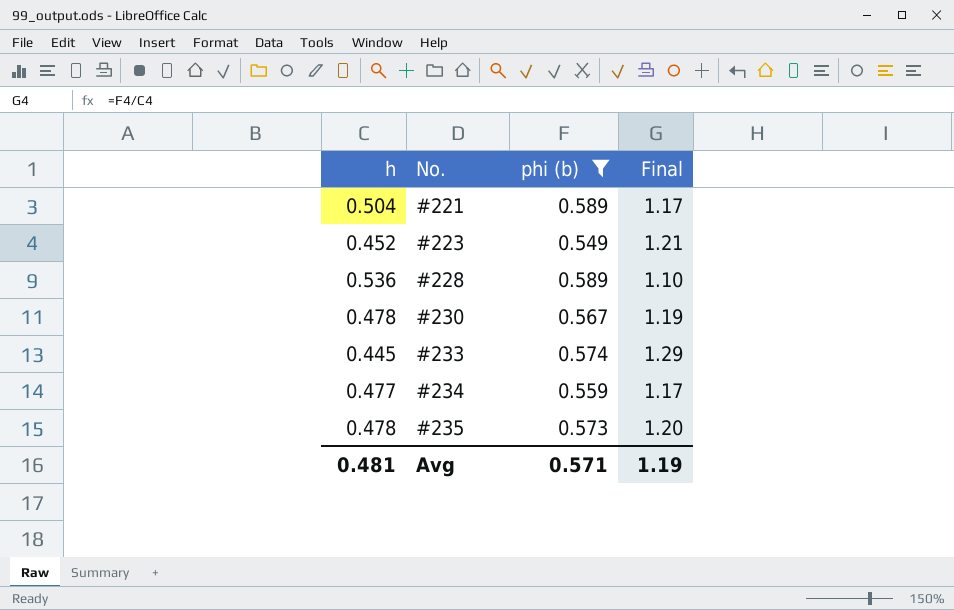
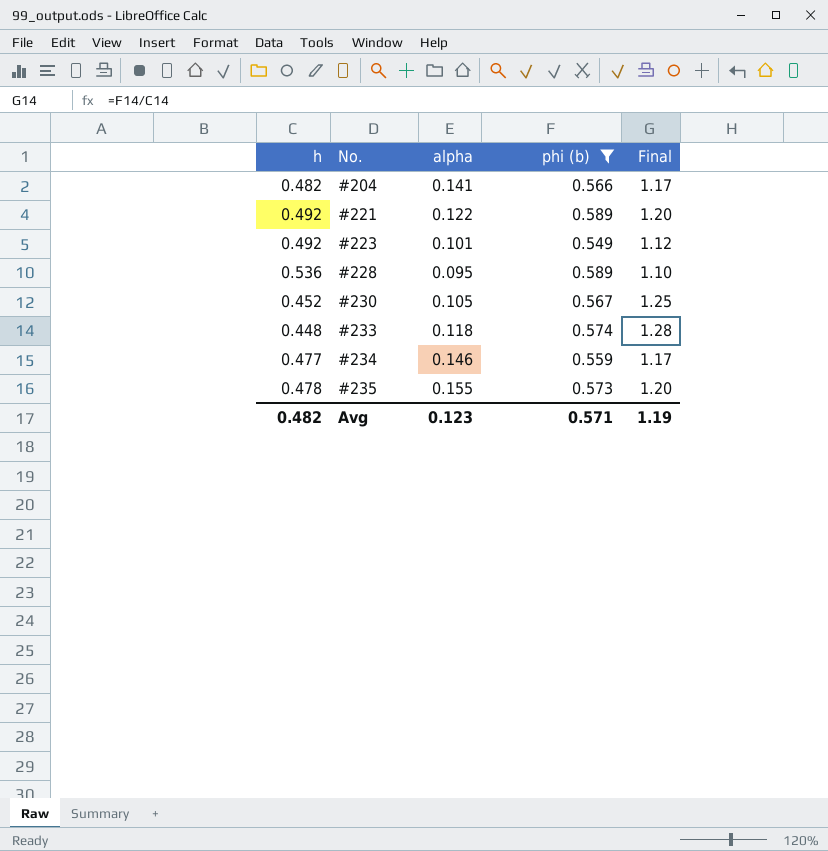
column alpha | position: none -> 3
row #204: none -> 0.482 | 0.141 | 0.566 | 1.17
#221 | h: 0.504 -> 0.492
#221 | Final: 1.17 -> 1.20
#223 | h: 0.452 -> 0.492
#223 | Final: 1.21 -> 1.12
#230 | h: 0.478 -> 0.452
#230 | Final: 1.19 -> 1.25
#233 | h: 0.445 -> 0.448
#233 | Final: 1.29 -> 1.28
Avg | h: 0.481 -> 0.482

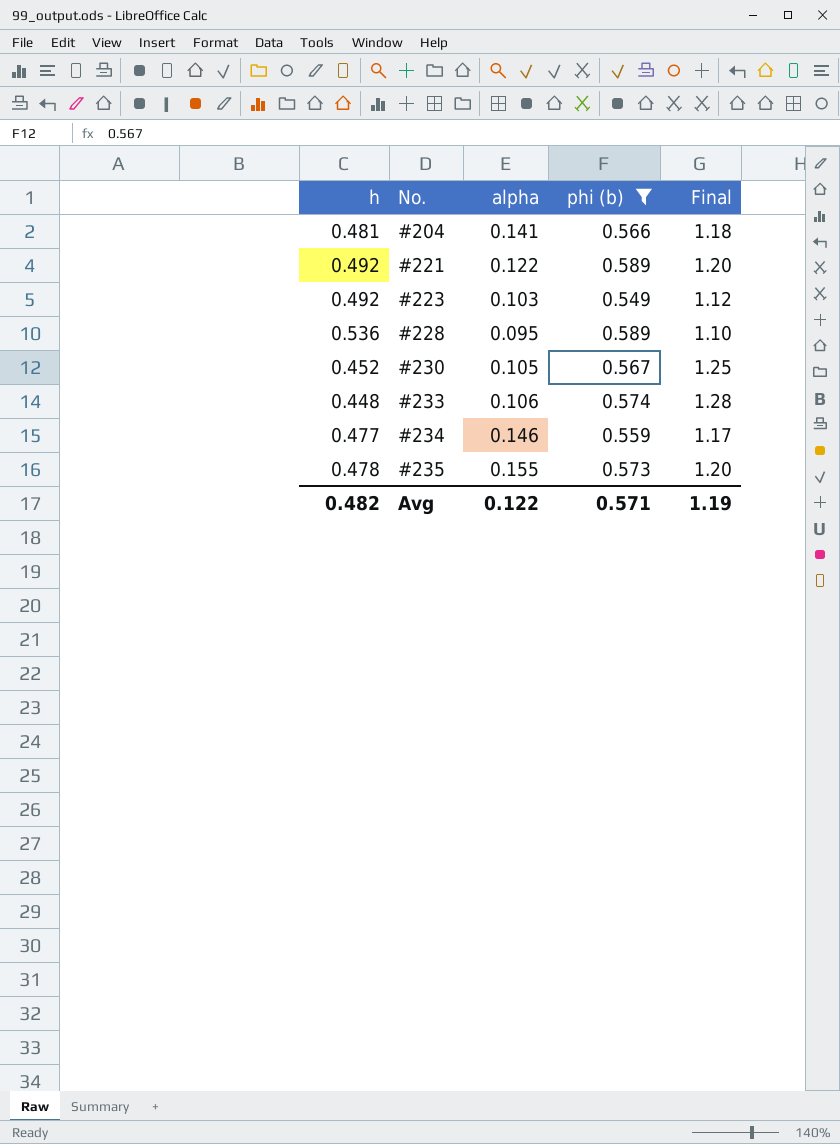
#204 | h: 0.482 -> 0.481
#204 | Final: 1.17 -> 1.18
#223 | alpha: 0.101 -> 0.103
#233 | alpha: 0.118 -> 0.106
Avg | alpha: 0.123 -> 0.122

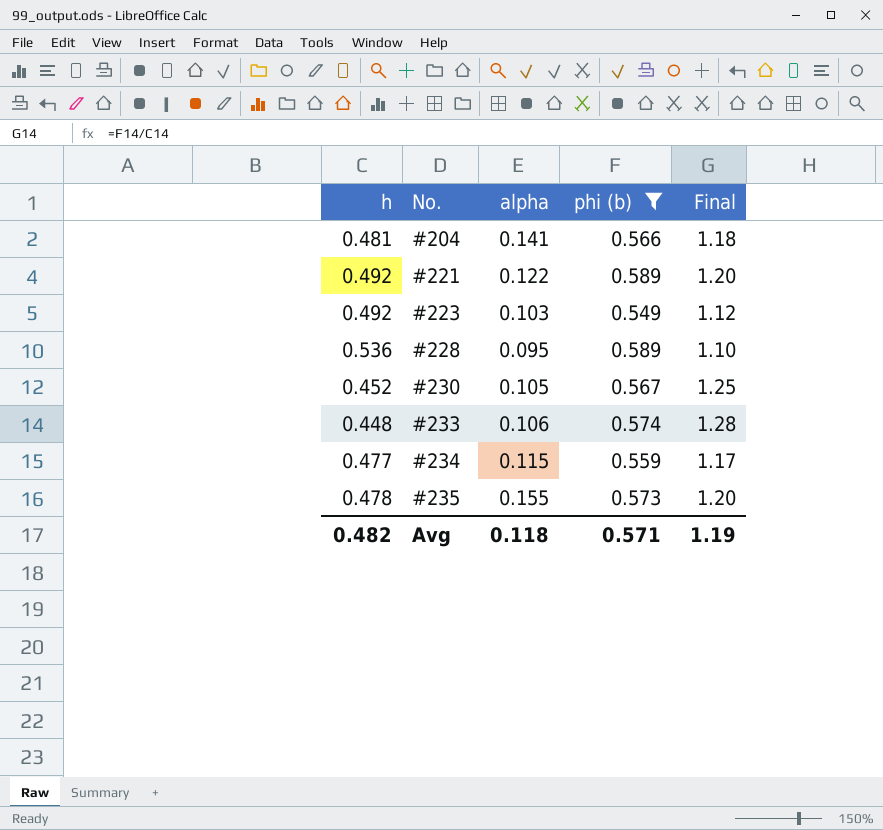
#234 | alpha: 0.146 -> 0.115
Avg | alpha: 0.122 -> 0.118

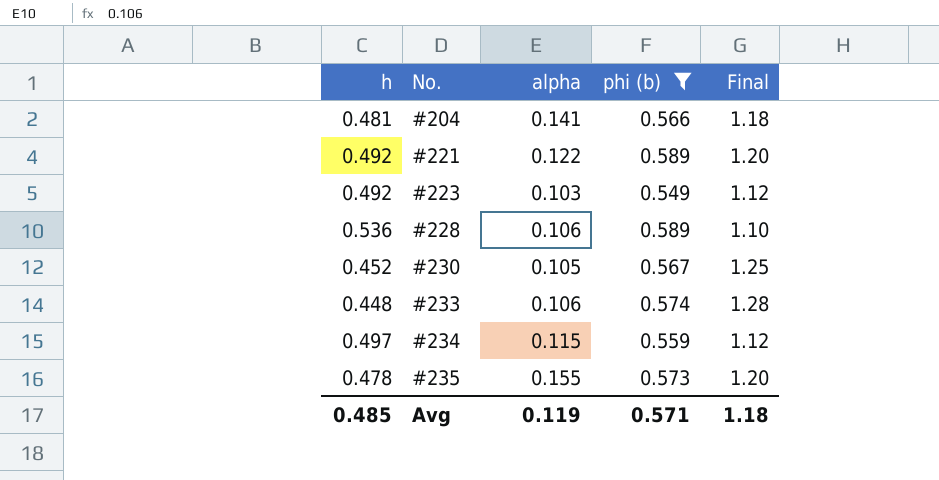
#228 | alpha: 0.095 -> 0.106
#234 | h: 0.477 -> 0.497
#234 | Final: 1.17 -> 1.12
Avg | h: 0.482 -> 0.485
Avg | alpha: 0.118 -> 0.119
Avg | Final: 1.19 -> 1.18

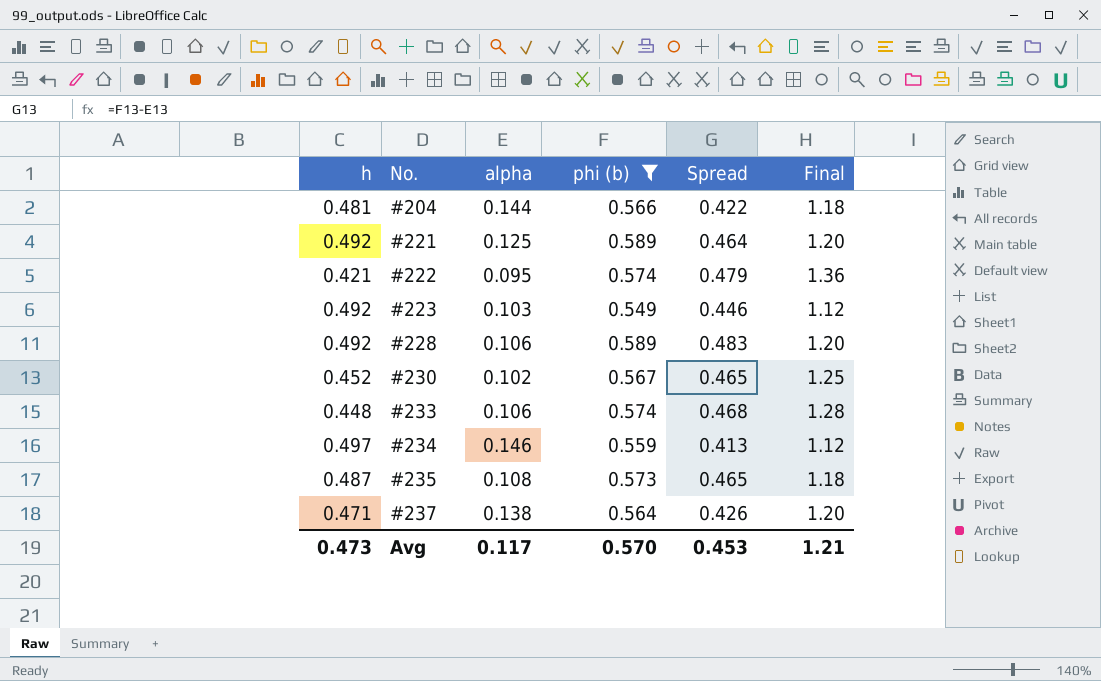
column Spread | formula: none -> [phi (b)] - [alpha]
#204 | alpha: 0.141 -> 0.144
#221 | alpha: 0.122 -> 0.125
row #222: none -> 0.421 | 0.095 | 0.574 | 0.479 | 1.36
#228 | h: 0.536 -> 0.492
#228 | Final: 1.10 -> 1.20
#230 | alpha: 0.105 -> 0.102
#234 | alpha: 0.115 -> 0.146
#235 | h: 0.478 -> 0.487
#235 | alpha: 0.155 -> 0.108
#235 | Final: 1.20 -> 1.18
row #237: none -> 0.471 | 0.138 | 0.564 | 0.426 | 1.20
Avg | h: 0.485 -> 0.473
Avg | alpha: 0.119 -> 0.117
Avg | phi (b): 0.571 -> 0.570
Avg | Final: 1.18 -> 1.21

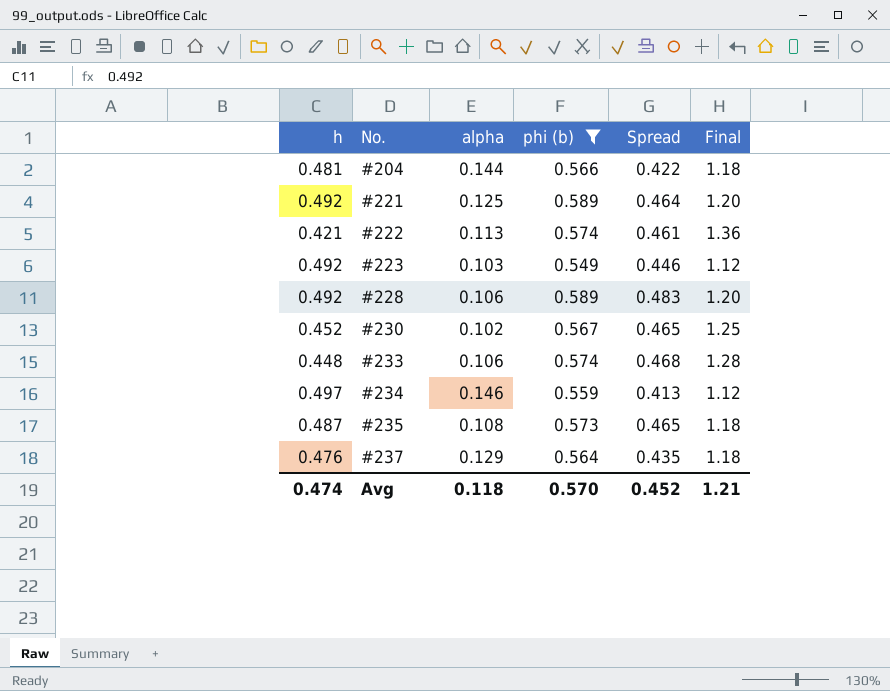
#222 | alpha: 0.095 -> 0.113
#222 | Spread: 0.479 -> 0.461
#237 | h: 0.471 -> 0.476
#237 | alpha: 0.138 -> 0.129
#237 | Spread: 0.426 -> 0.435
#237 | Final: 1.20 -> 1.18
Avg | h: 0.473 -> 0.474
Avg | alpha: 0.117 -> 0.118
Avg | Spread: 0.453 -> 0.452

